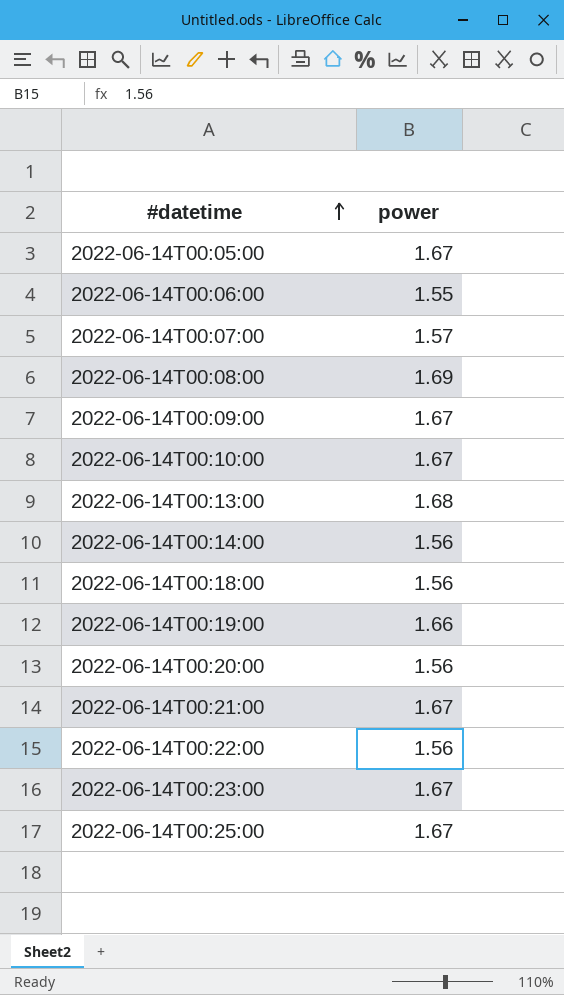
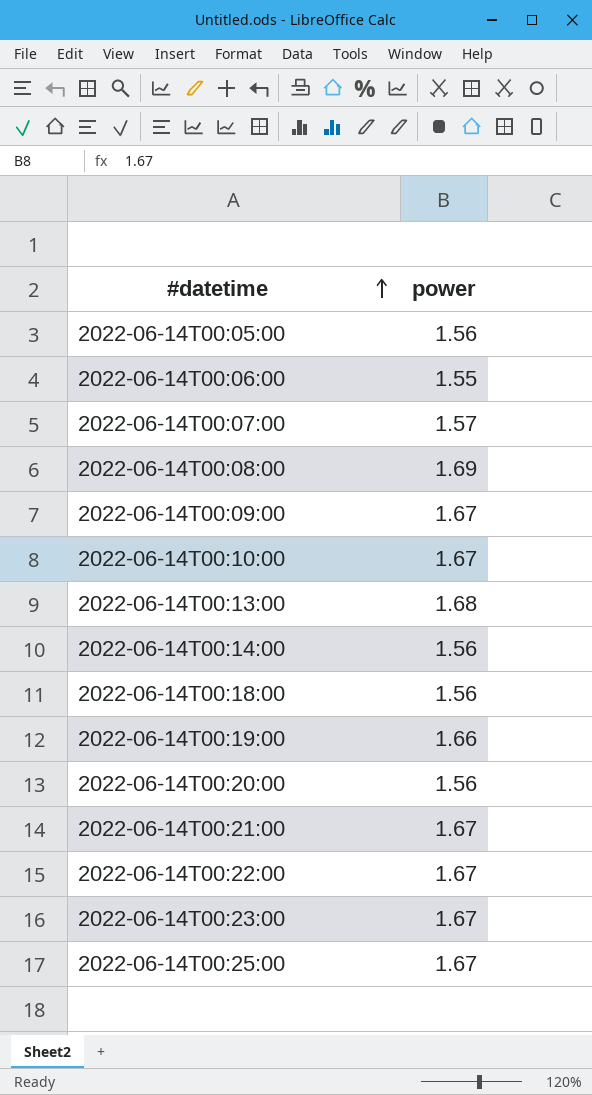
2022-06-14T00:05:00 | power: 1.67 -> 1.56
2022-06-14T00:22:00 | power: 1.56 -> 1.67

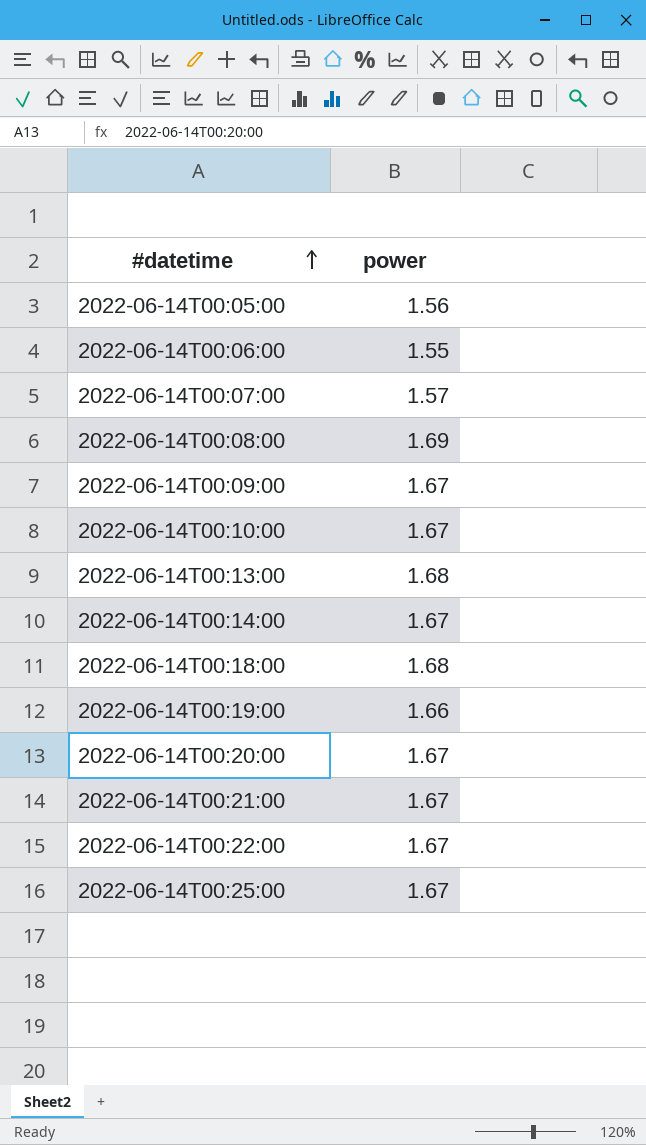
row 2022-06-14T00:23:00: 1.67 -> none
2022-06-14T00:14:00 | power: 1.56 -> 1.67
2022-06-14T00:18:00 | power: 1.56 -> 1.68
2022-06-14T00:20:00 | power: 1.56 -> 1.67

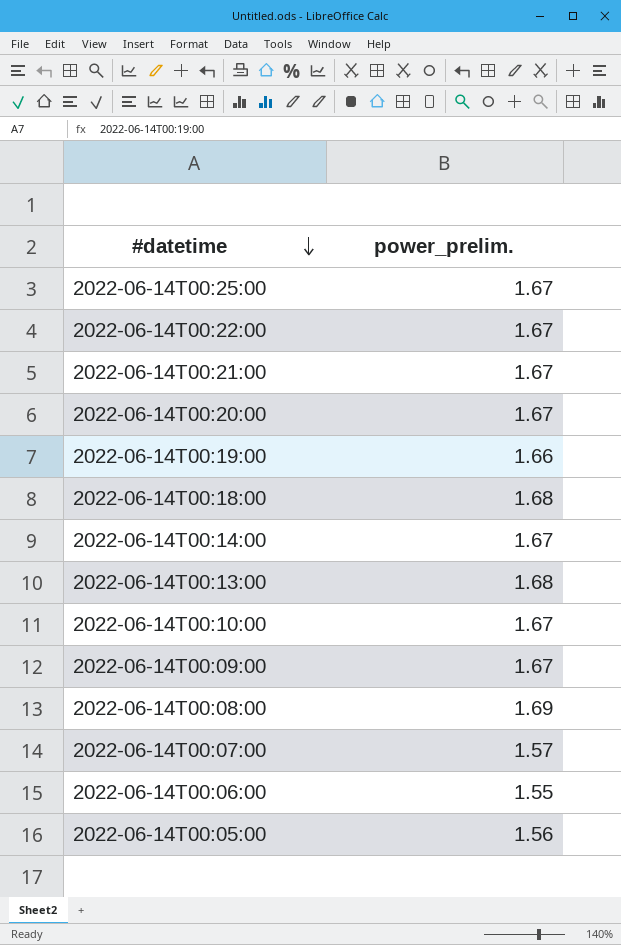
row order: #datetime ascending -> #datetime descending
column name: power -> power_prelim.

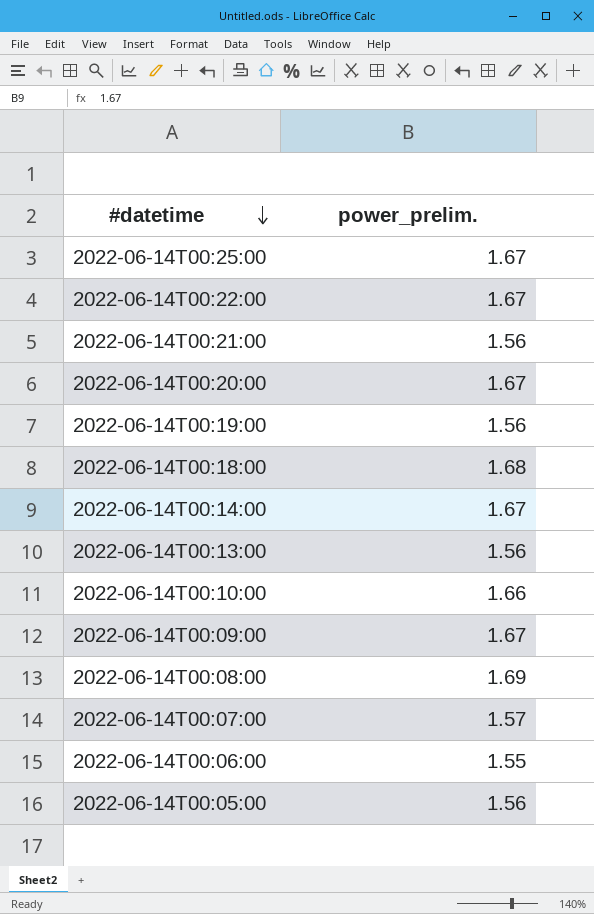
2022-06-14T00:21:00 | power_prelim.: 1.67 -> 1.56
2022-06-14T00:19:00 | power_prelim.: 1.66 -> 1.56
2022-06-14T00:13:00 | power_prelim.: 1.68 -> 1.56
2022-06-14T00:10:00 | power_prelim.: 1.67 -> 1.66

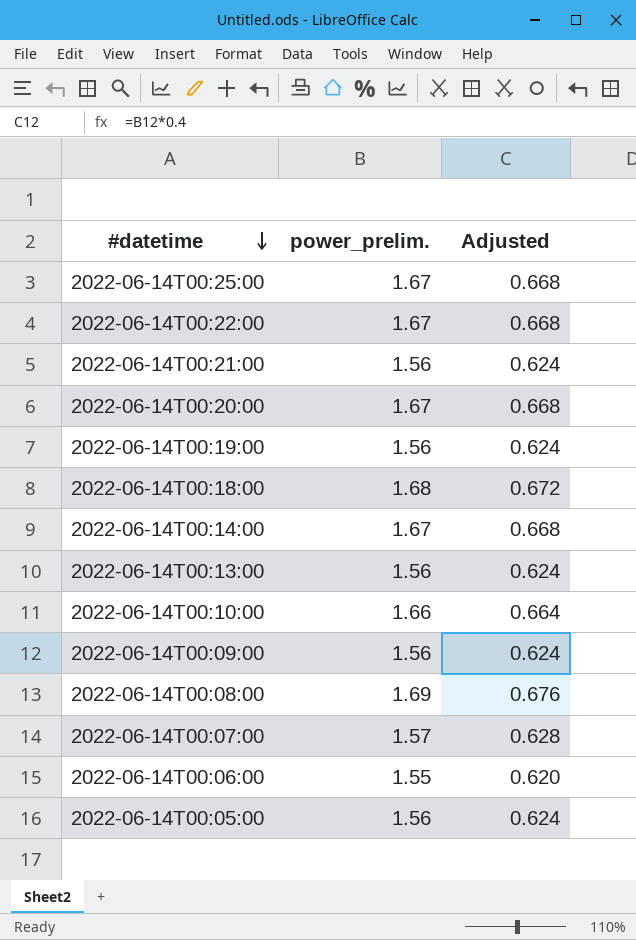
column Adjusted | formula: none -> [power_prelim.] * 0.4
2022-06-14T00:09:00 | power_prelim.: 1.67 -> 1.56

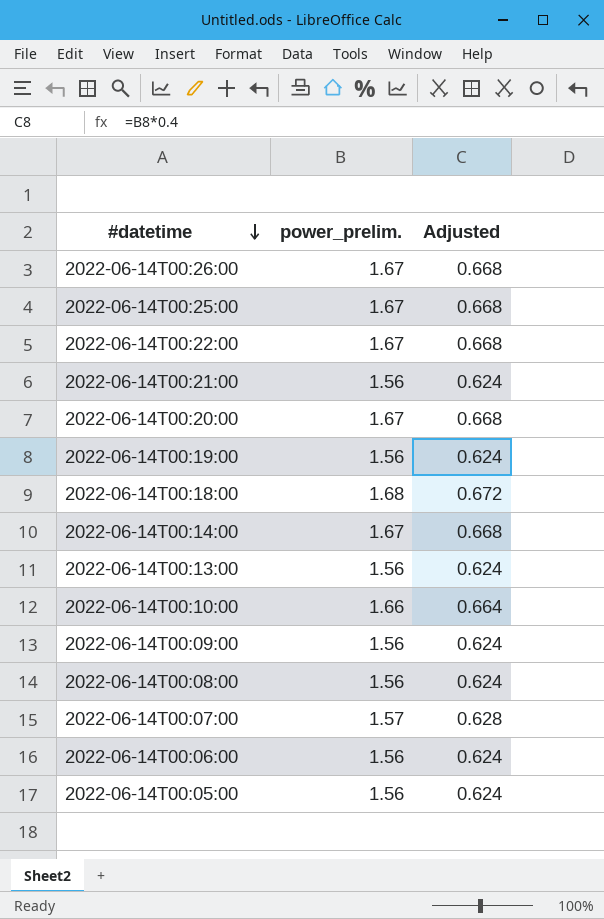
row 2022-06-14T00:26:00: none -> 1.67 | 0.668
2022-06-14T00:08:00 | power_prelim.: 1.69 -> 1.56
2022-06-14T00:08:00 | Adjusted: 0.676 -> 0.624
2022-06-14T00:06:00 | power_prelim.: 1.55 -> 1.56
2022-06-14T00:06:00 | Adjusted: 0.620 -> 0.624

